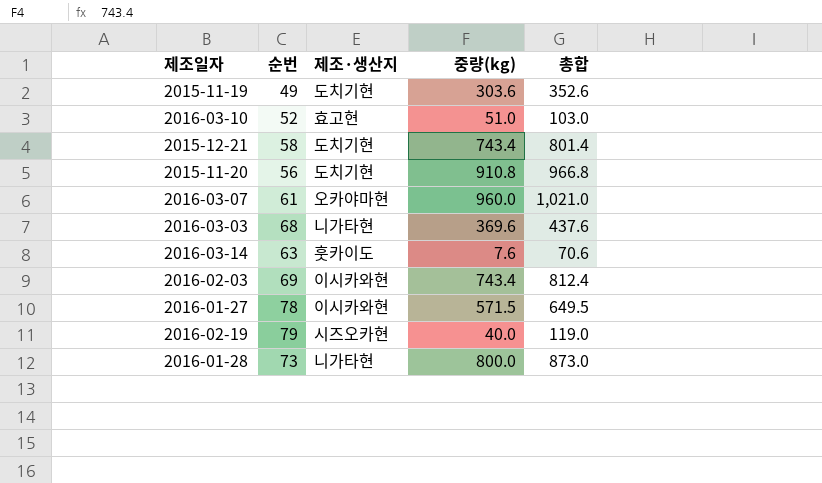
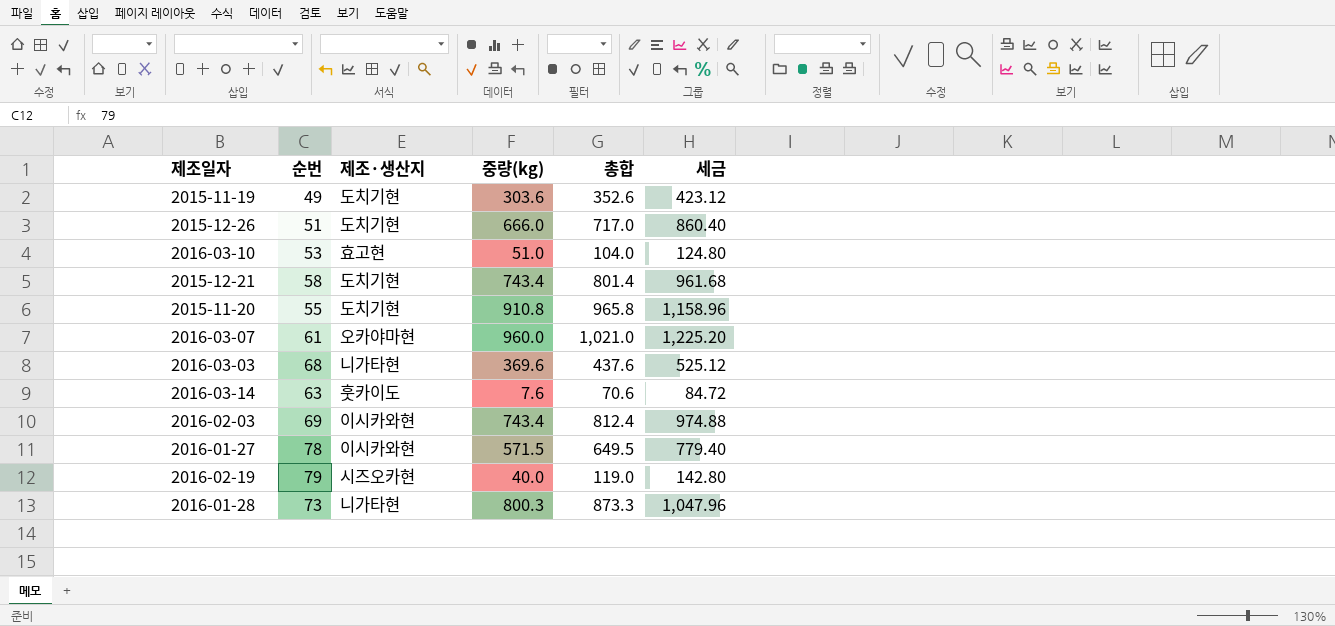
column 세금 | formula: none -> [총합] * 1.2
row 2015-12-26: none -> 51 | 도치기현 | 666.0 | 717.0 | 860.40
2016-03-10 | 순번: 52 -> 53
2016-03-10 | 총합: 103.0 -> 104.0
2015-11-20 | 순번: 56 -> 55
2015-11-20 | 총합: 966.8 -> 965.8
2016-01-28 | 중량(kg): 800.0 -> 800.3
2016-01-28 | 총합: 873.0 -> 873.3

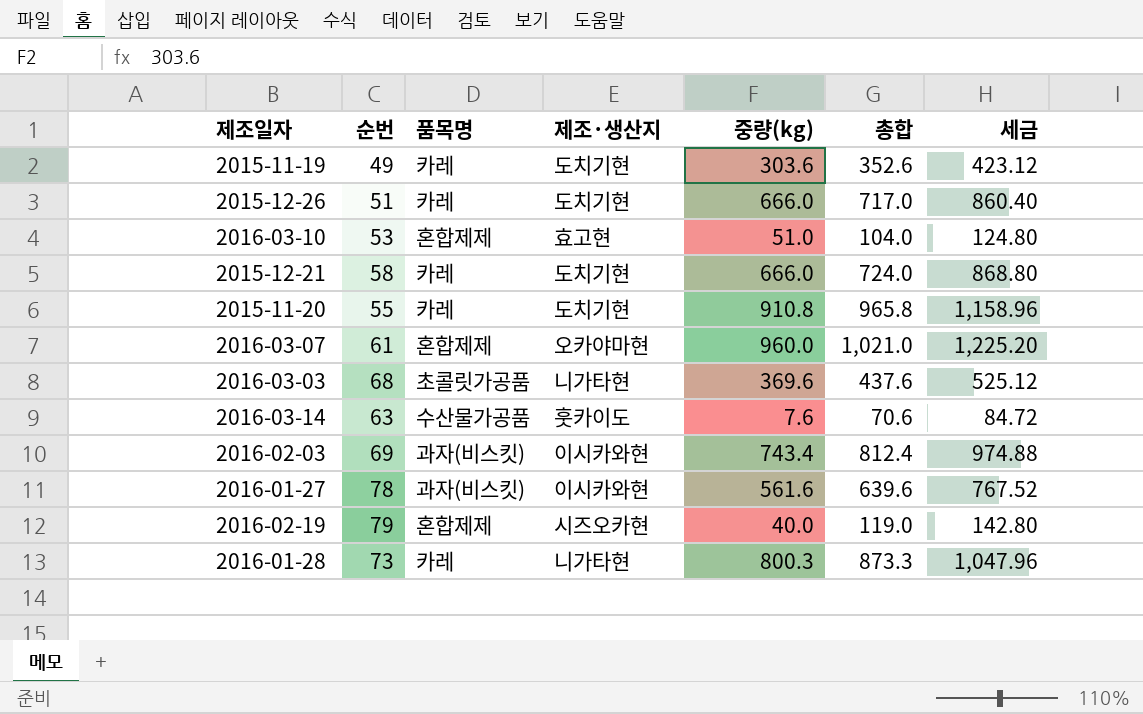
column 품목명 | position: none -> 3
2015-12-21 | 중량(kg): 743.4 -> 666.0
2015-12-21 | 총합: 801.4 -> 724.0
2015-12-21 | 세금: 961.68 -> 868.80
2016-01-27 | 중량(kg): 571.5 -> 561.6
2016-01-27 | 총합: 649.5 -> 639.6
2016-01-27 | 세금: 779.40 -> 767.52

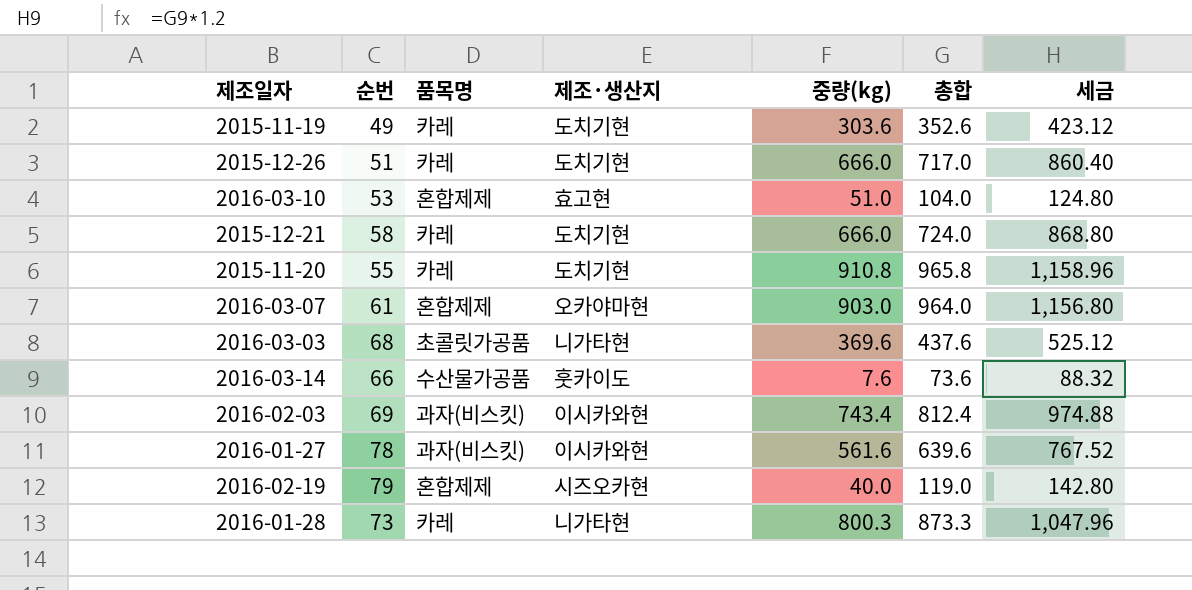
2016-03-07 | 중량(kg): 960.0 -> 903.0
2016-03-07 | 총합: 1,021.0 -> 964.0
2016-03-07 | 세금: 1,225.20 -> 1,156.80
2016-03-14 | 순번: 63 -> 66
2016-03-14 | 총합: 70.6 -> 73.6
2016-03-14 | 세금: 84.72 -> 88.32

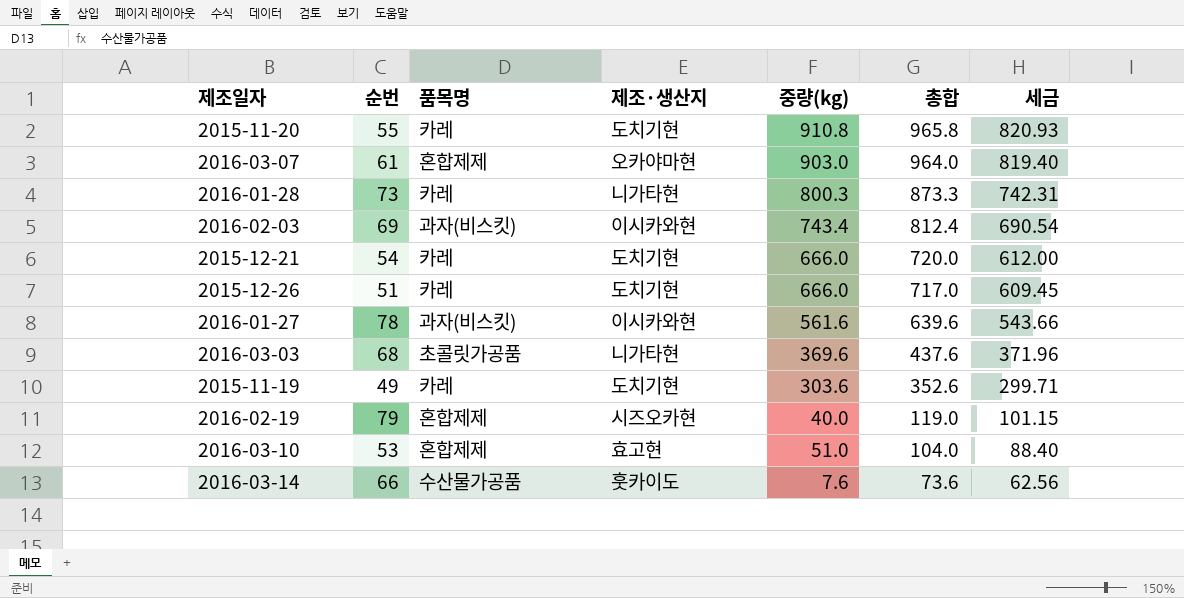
row order: none -> 총합 descending
column 세금 | formula: [총합] * 1.2 -> [총합] * 0.85
2015-12-21 | 순번: 58 -> 54
2015-12-21 | 총합: 724.0 -> 720.0

